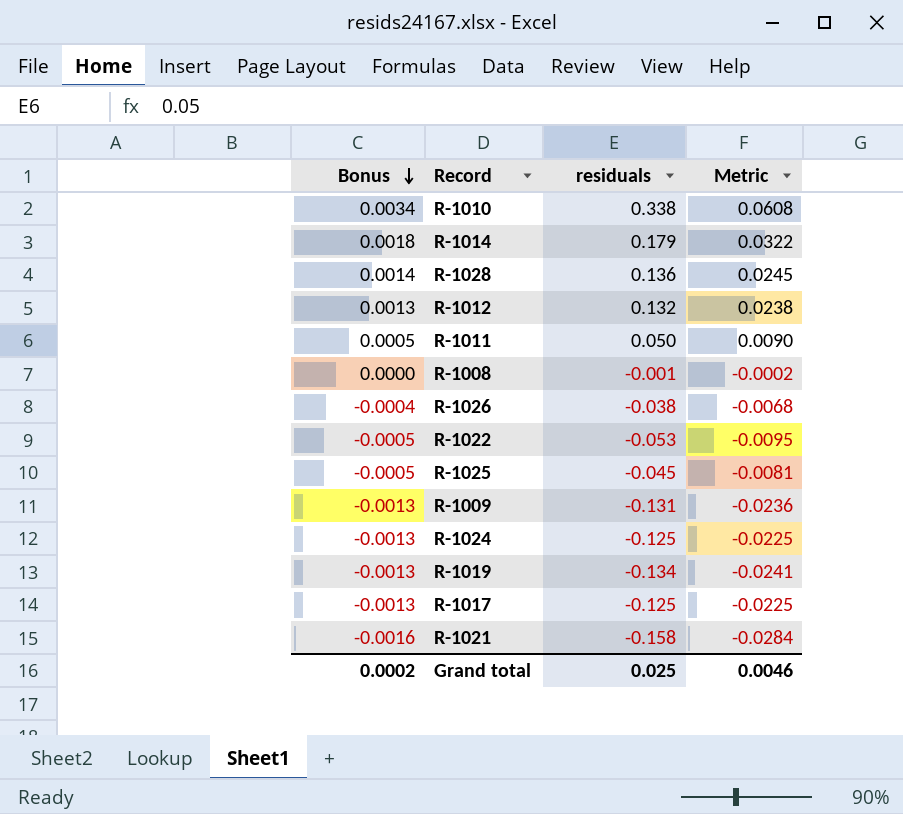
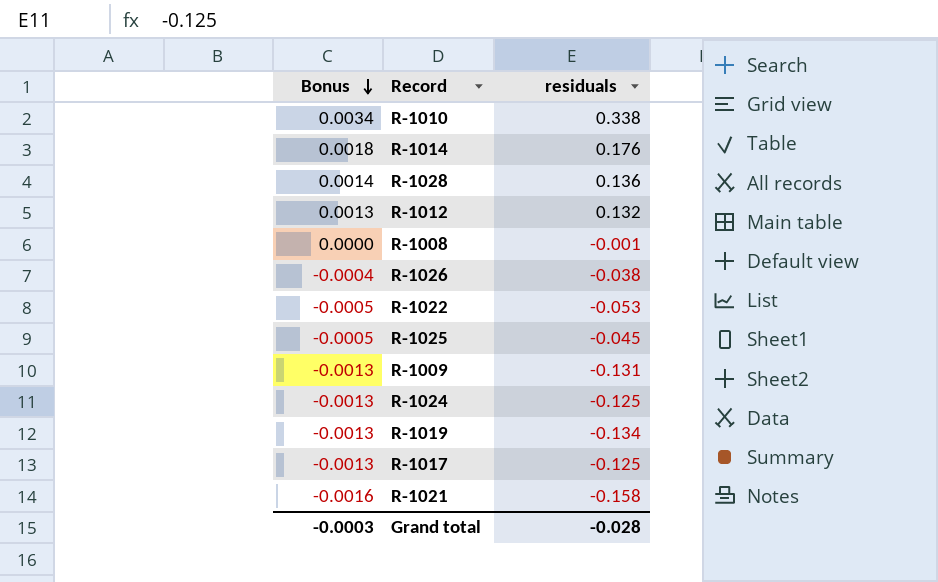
column Metric | formula: [residuals] * 0.18 -> none
row R-1011: 0.0005 | 0.050 | 0.0090 -> none
R-1014 | residuals: 0.179 -> 0.176
Grand total | Bonus: 0.0002 -> -0.0003
Grand total | residuals: 0.025 -> -0.028

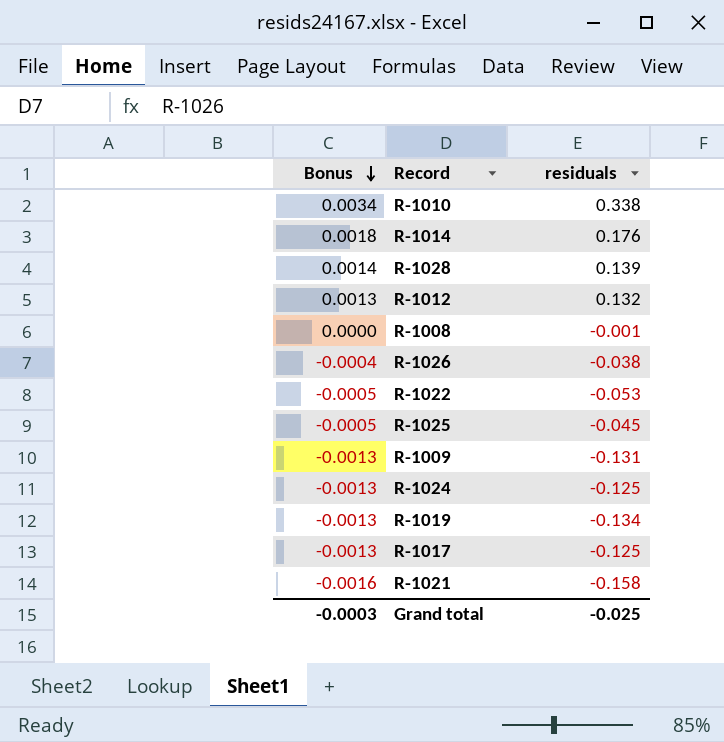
R-1028 | residuals: 0.136 -> 0.139
Grand total | residuals: -0.028 -> -0.025

